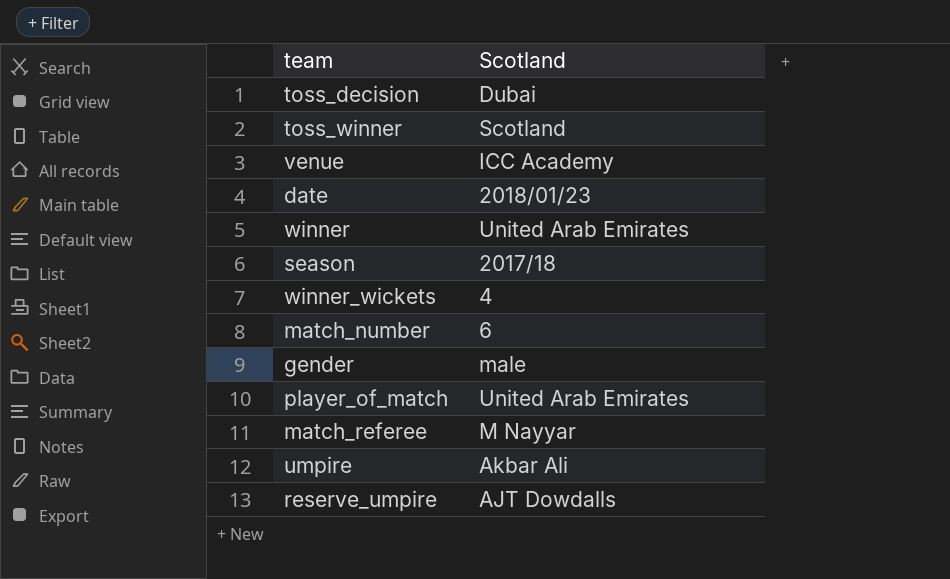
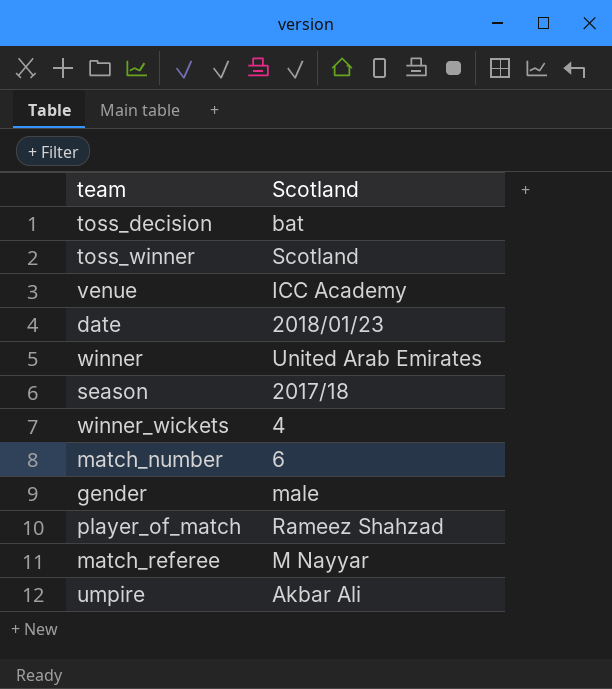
row reserve_umpire: AJT Dowdalls -> none
toss_decision | Scotland: Dubai -> bat
player_of_match | Scotland: United Arab Emirates -> Rameez Shahzad

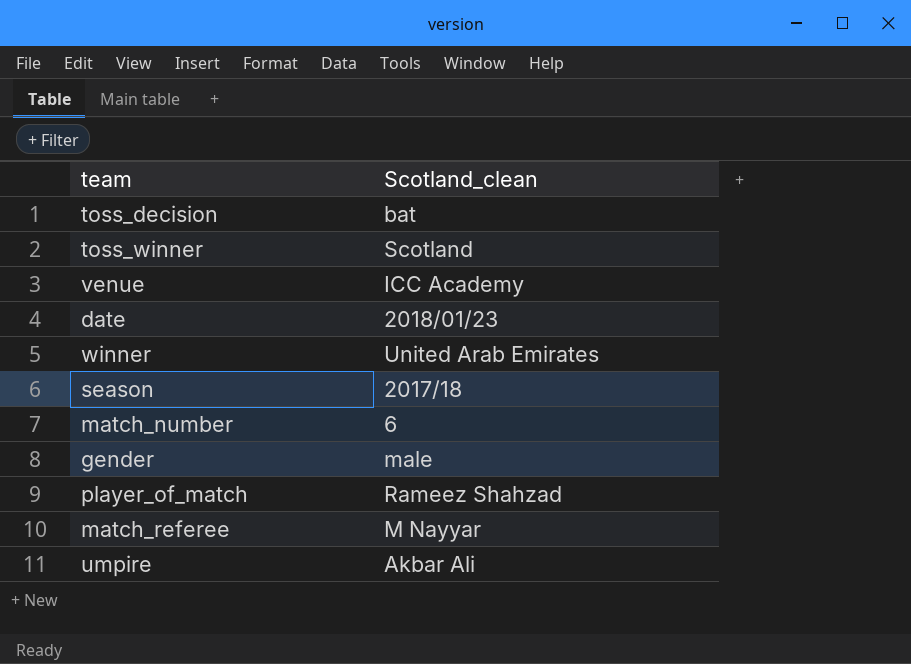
column name: Scotland -> Scotland_clean
row winner_wickets: 4 -> none

